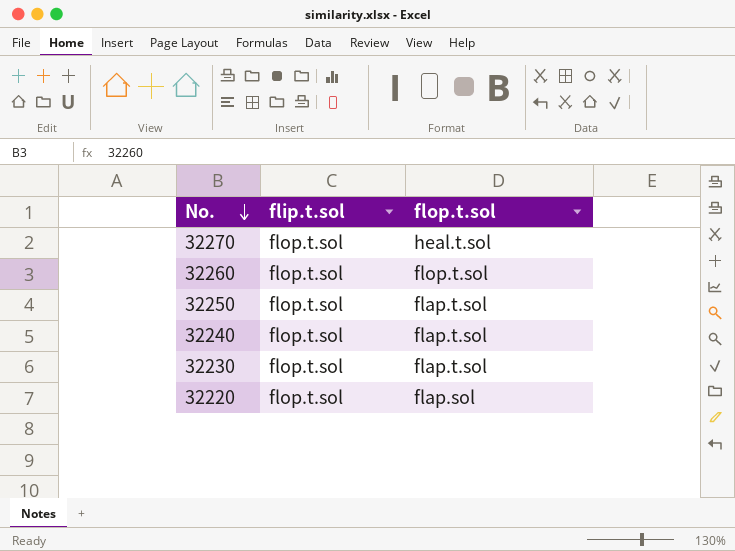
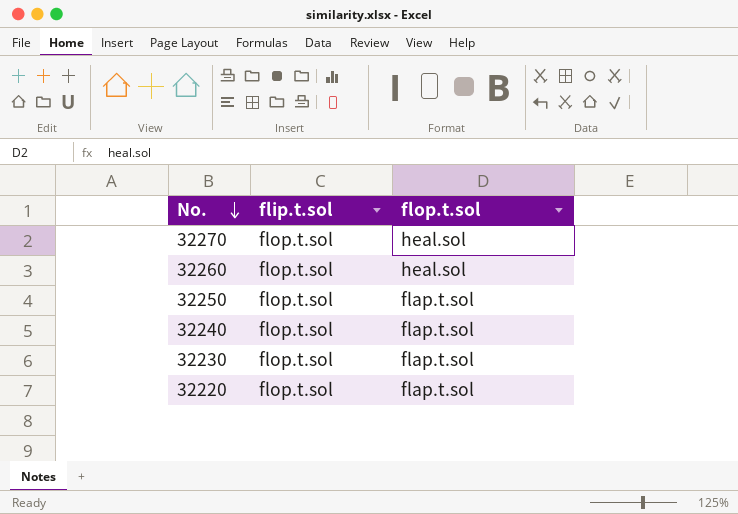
32270 | flop.t.sol: heal.t.sol -> heal.sol
32260 | flop.t.sol: flop.t.sol -> heal.sol
32220 | flop.t.sol: flap.sol -> flap.t.sol

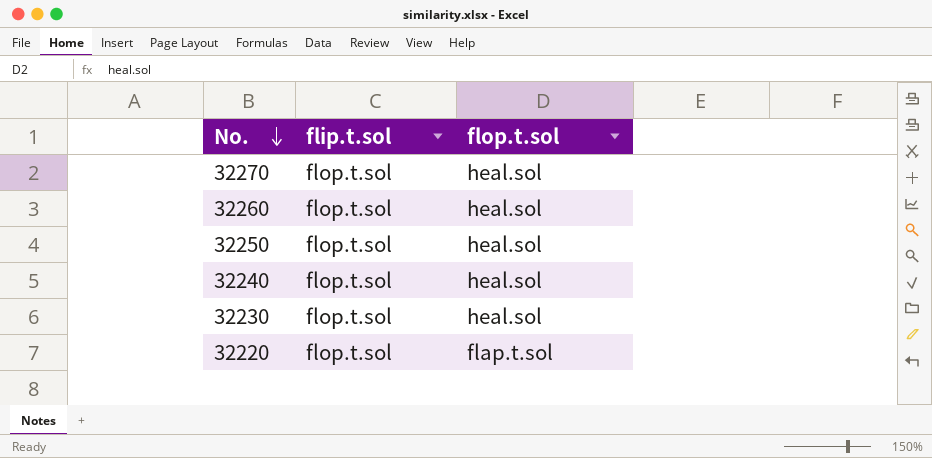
32250 | flop.t.sol: flap.t.sol -> heal.sol
32240 | flop.t.sol: flap.t.sol -> heal.sol
32230 | flop.t.sol: flap.t.sol -> heal.sol

